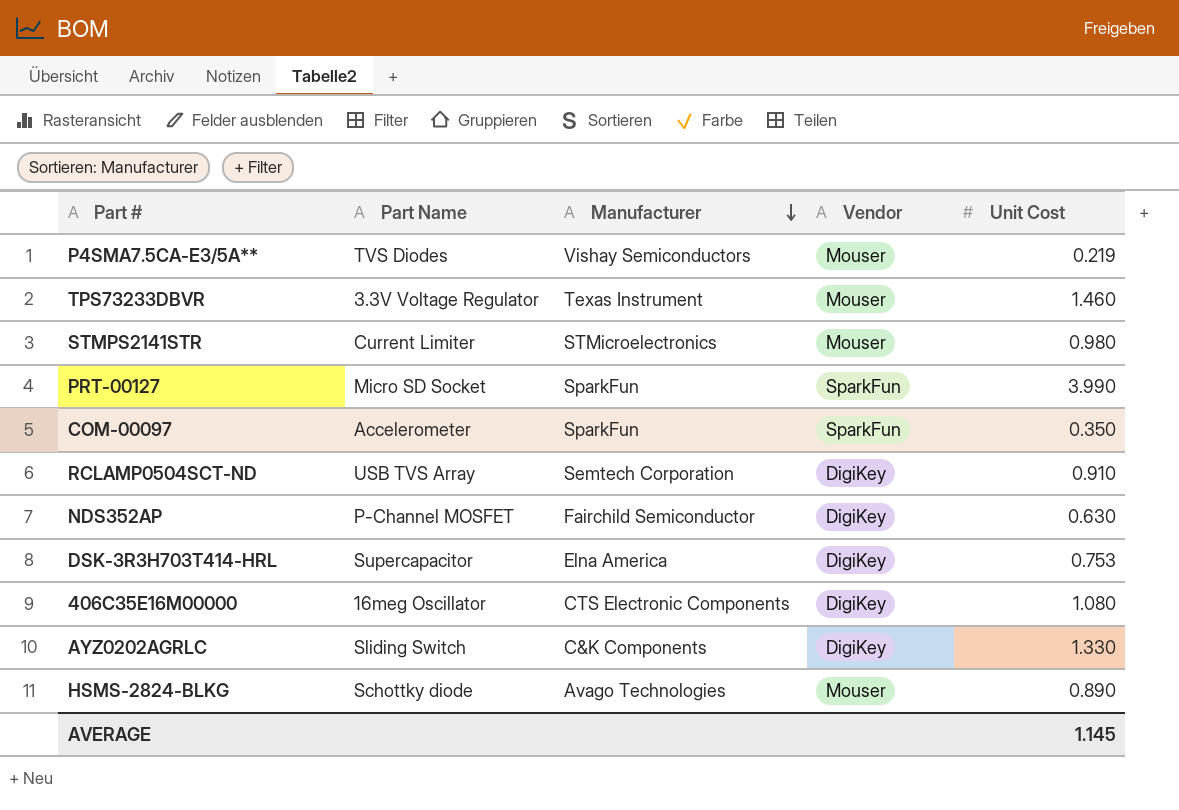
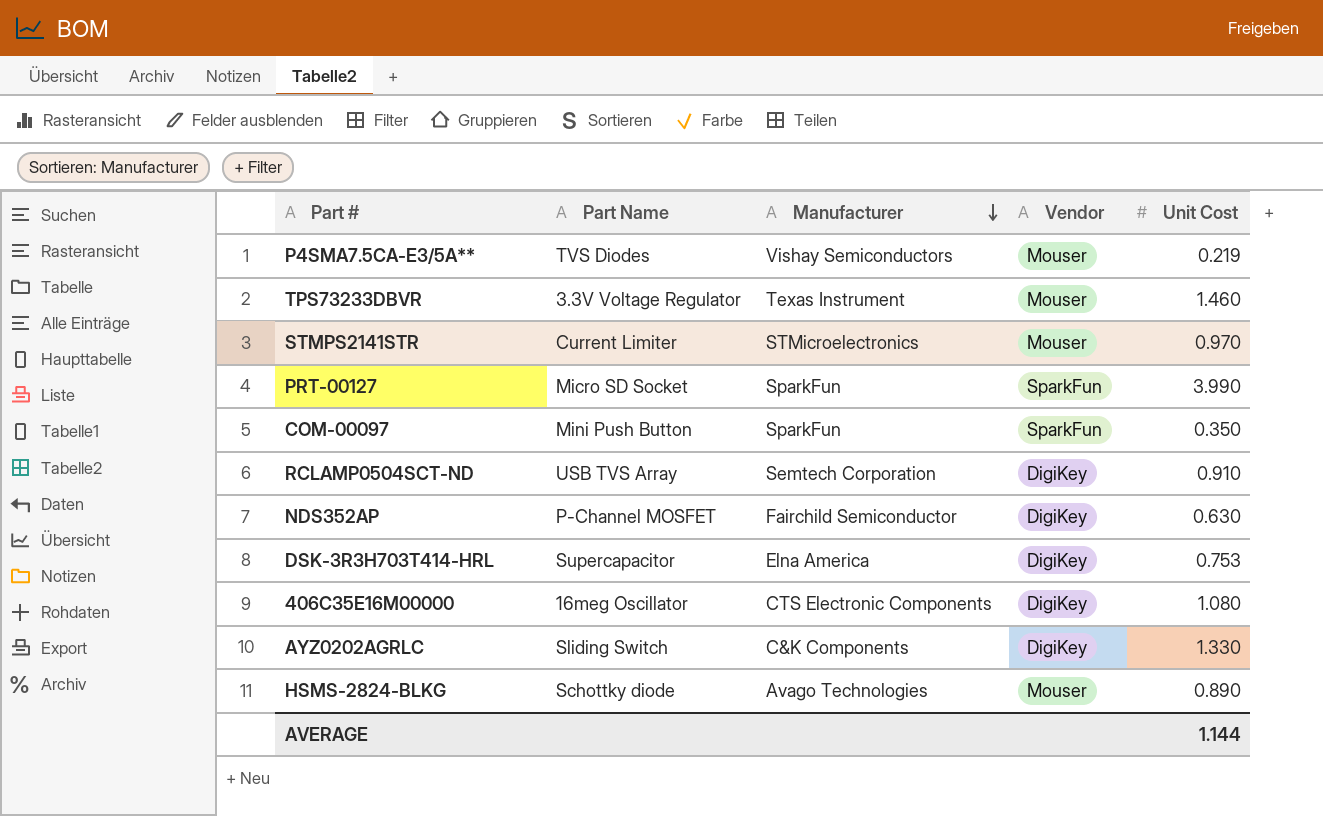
STMPS2141STR | Unit Cost: 0.980 -> 0.970
COM-00097 | Part Name: Accelerometer -> Mini Push Button
AVERAGE | Unit Cost: 1.145 -> 1.144

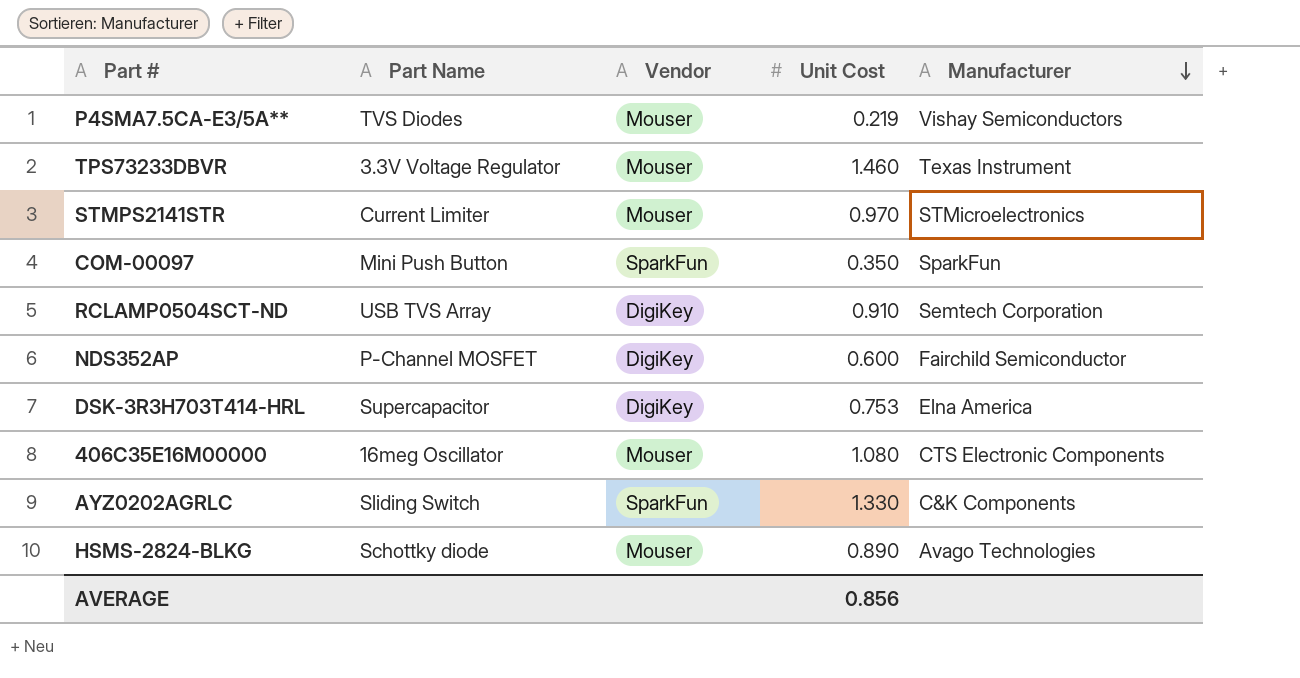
column Manufacturer | position: 3 -> 5
row PRT-00127: Micro SD Socket | SparkFun | SparkFun | 3.990 -> none
NDS352AP | Unit Cost: 0.630 -> 0.600
406C35E16M00000 | Vendor: DigiKey -> Mouser
AYZ0202AGRLC | Vendor: DigiKey -> SparkFun
AVERAGE | Unit Cost: 1.144 -> 0.856

